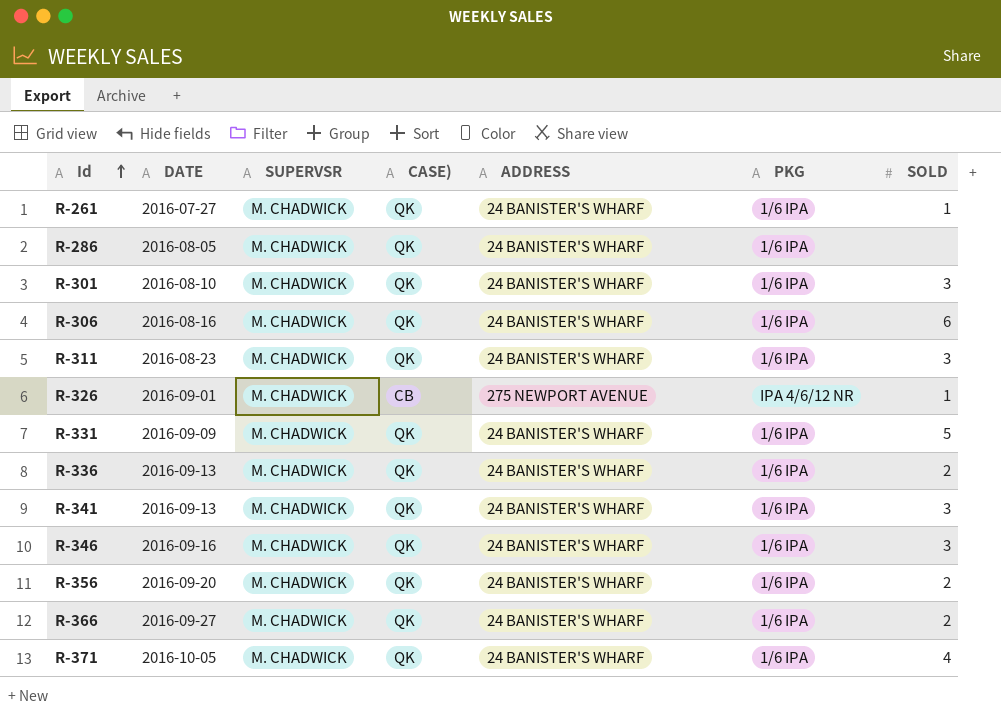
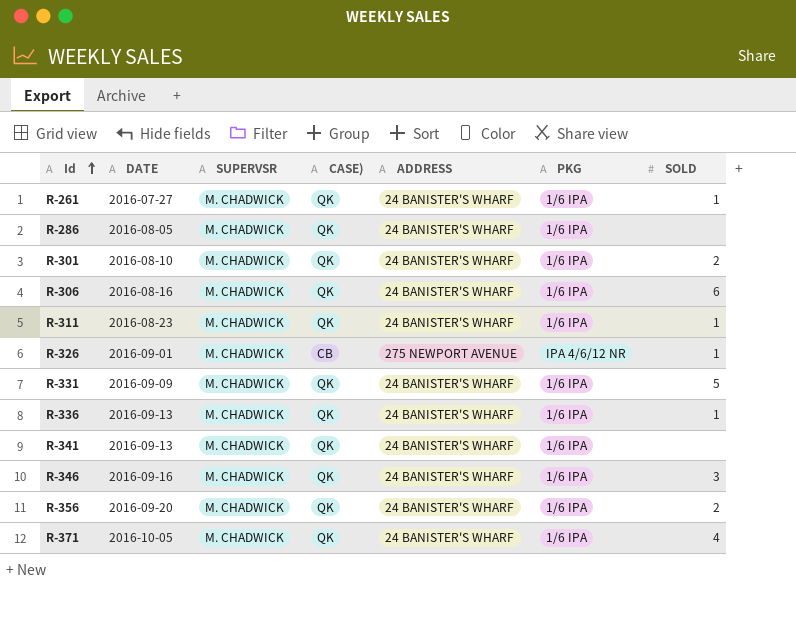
row R-366: 2016-09-27 | M. CHADWICK | QK | 24 BANISTER'S WHARF | 1/6 IPA | 2 -> none
R-301 | SOLD: 3 -> 2
R-311 | SOLD: 3 -> 1
R-336 | SOLD: 2 -> 1
R-341 | SOLD: 3 -> none

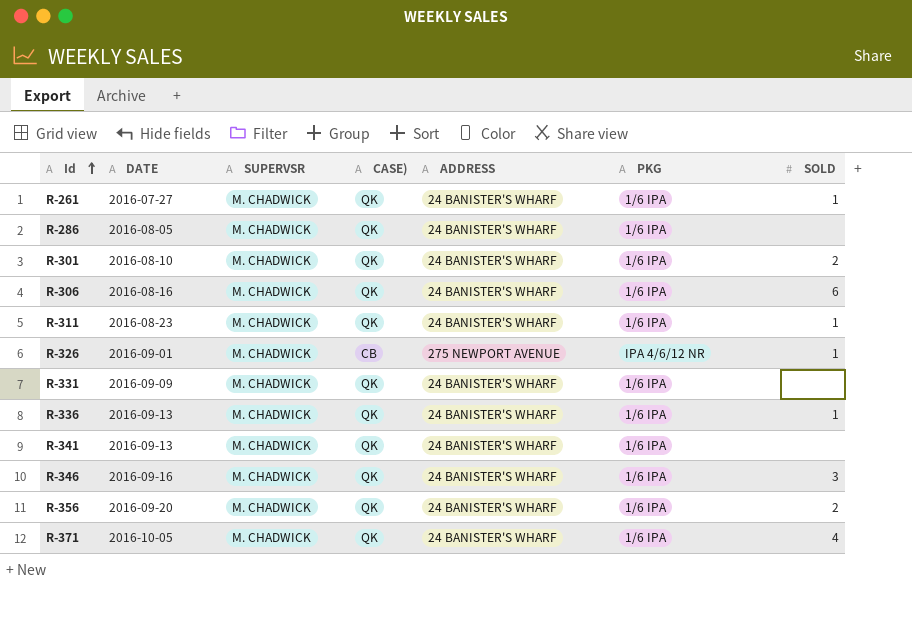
R-331 | SOLD: 5 -> none

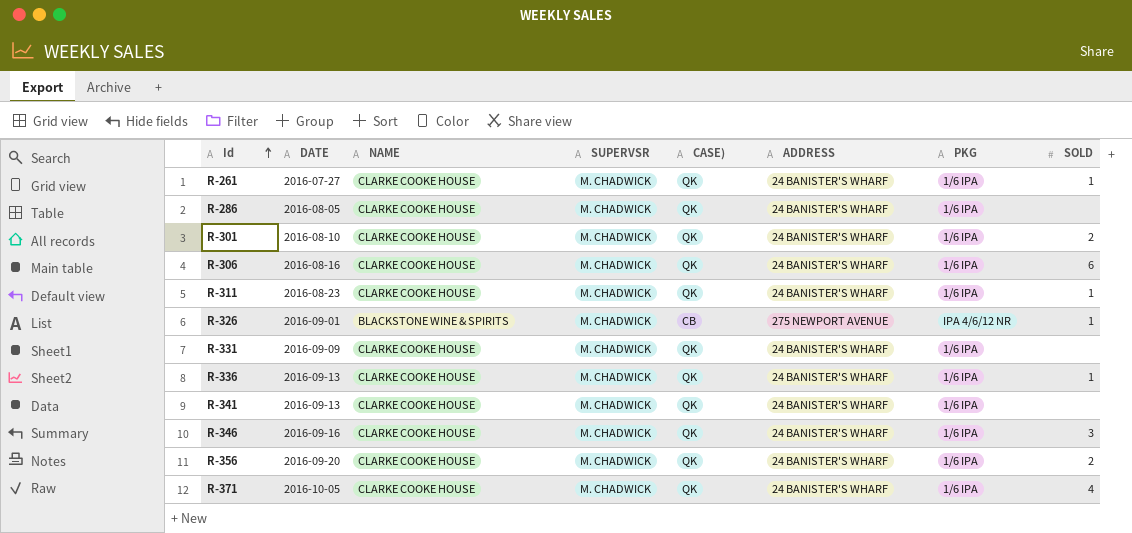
column NAME | position: none -> 3

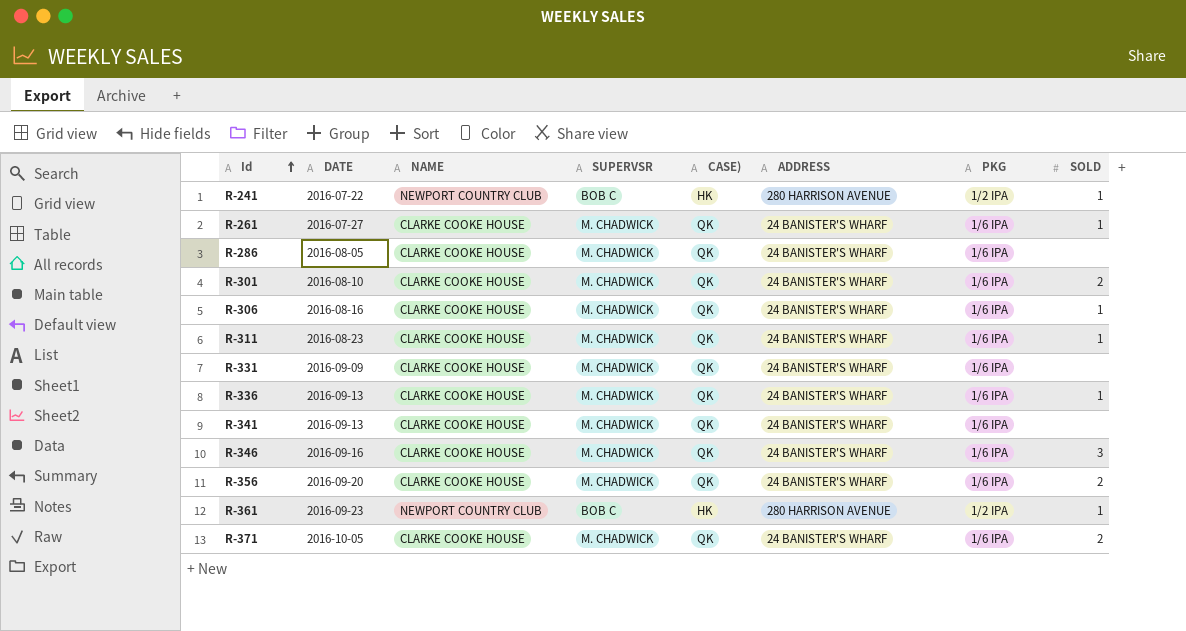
row R-326: 2016-09-01 | BLACKSTONE WINE & SPIRITS | M. CHADWICK | CB | 275 NEWPORT AVENUE | IPA 4/6/12 NR | 1 -> none
row R-241: none -> 2016-07-22 | NEWPORT COUNTRY CLUB | BOB C | HK | 280 HARRISON AVENUE | 1/2 IPA | 1
R-306 | SOLD: 6 -> 1
row R-361: none -> 2016-09-23 | NEWPORT COUNTRY CLUB | BOB C | HK | 280 HARRISON AVENUE | 1/2 IPA | 1
R-371 | SOLD: 4 -> 2

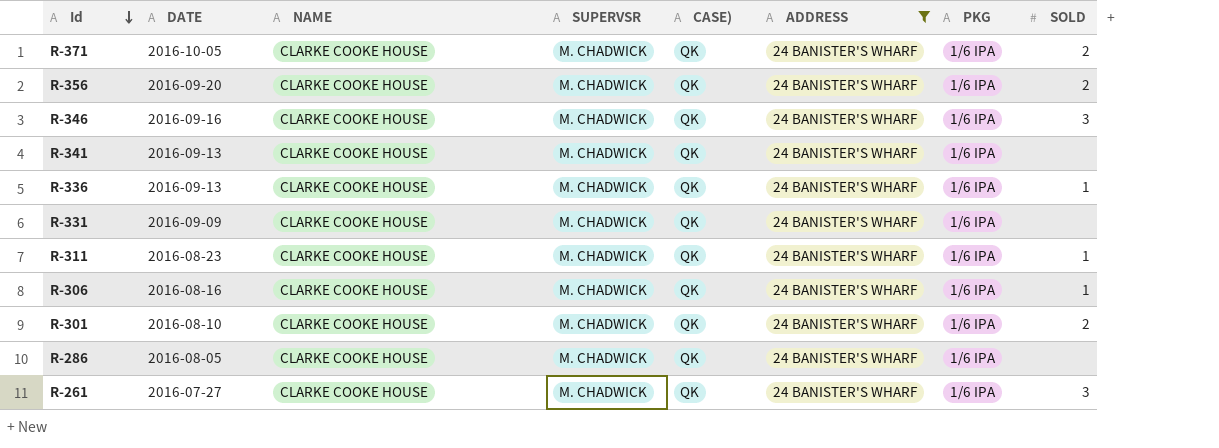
filter: none -> ADDRESS = 24 BANISTER'S WHARF
row order: Id ascending -> Id descending
R-261 | SOLD: 1 -> 3

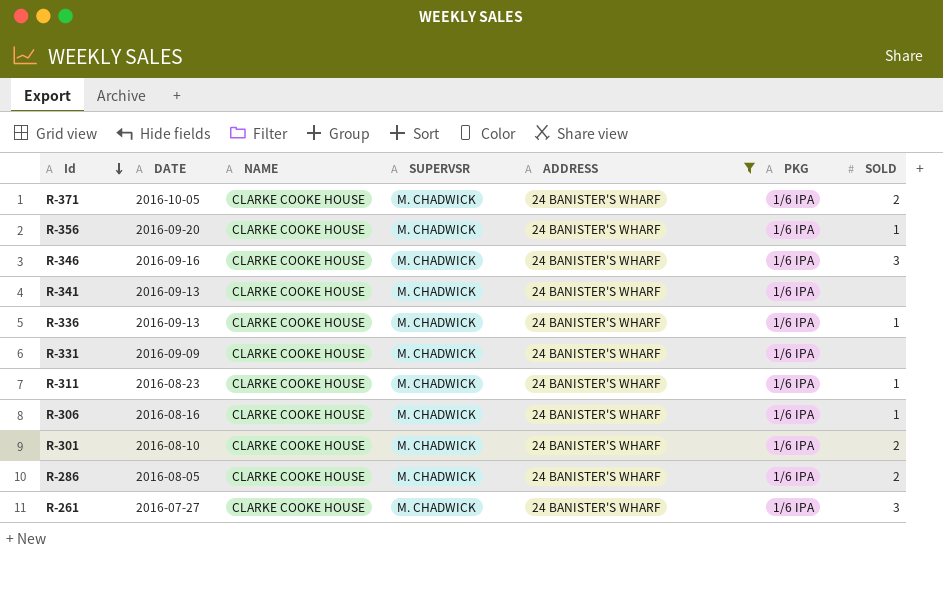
column CASE) | position: 5 -> none
R-356 | SOLD: 2 -> 1
R-286 | SOLD: none -> 2

